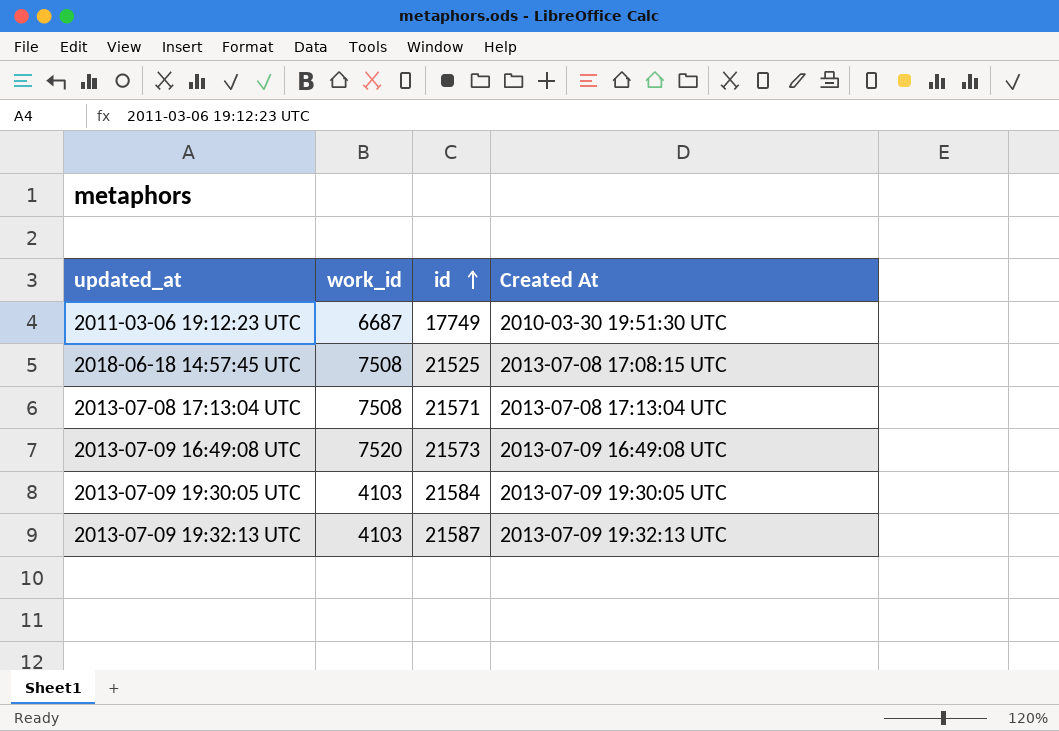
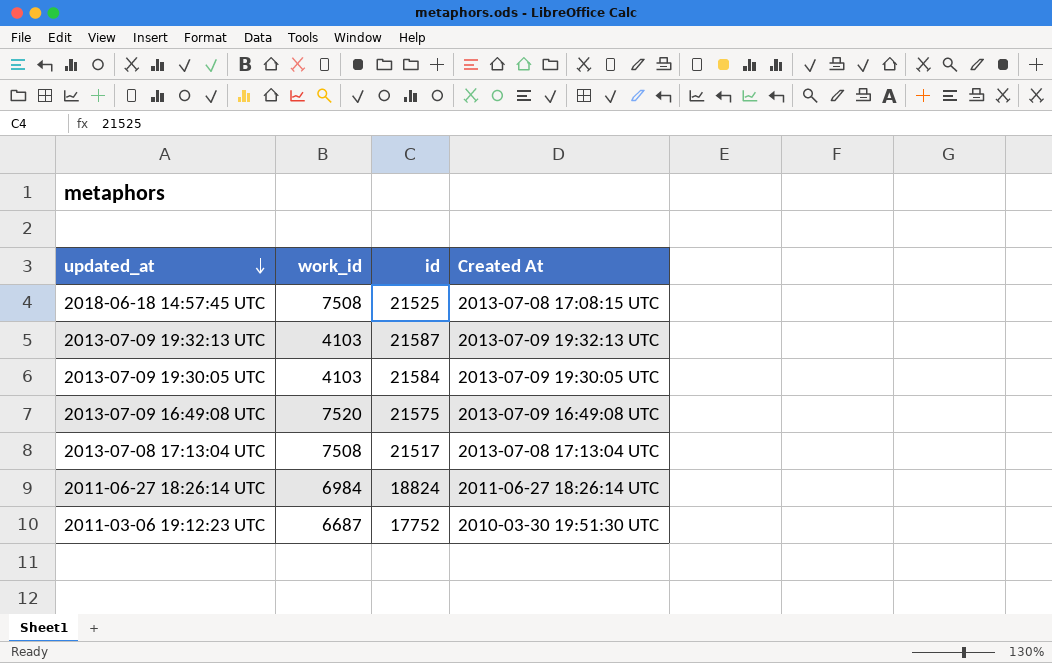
row order: id ascending -> updated_at descending
2013-07-09 16:49:08 UTC | id: 21573 -> 21575
2013-07-08 17:13:04 UTC | id: 21571 -> 21517
row 2011-06-27 18:26:14 UTC: none -> 6984 | 18824 | 2011-06-27 18:26:14 UTC
2011-03-06 19:12:23 UTC | id: 17749 -> 17752

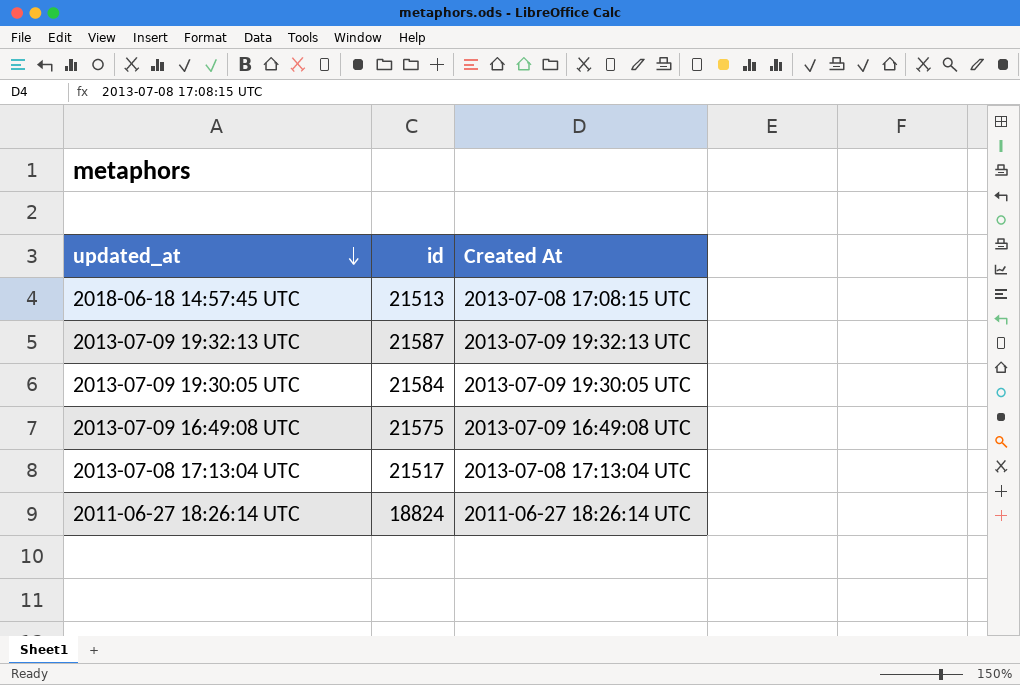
column work_id | position: 2 -> none
row 2011-03-06 19:12:23 UTC: 6687 | 17752 | 2010-03-30 19:51:30 UTC -> none
2018-06-18 14:57:45 UTC | id: 21525 -> 21513

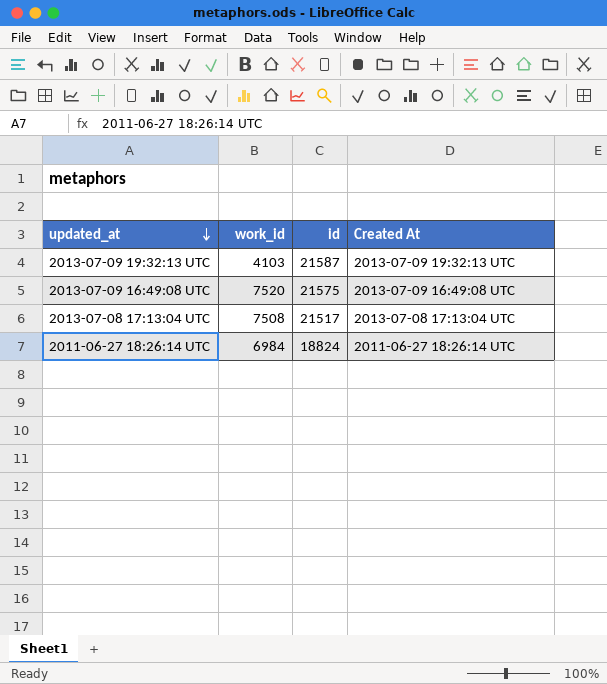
column work_id | position: none -> 2
row 2018-06-18 14:57:45 UTC: 21513 | 2013-07-08 17:08:15 UTC -> none
row 2013-07-09 19:30:05 UTC: 21584 | 2013-07-09 19:30:05 UTC -> none

